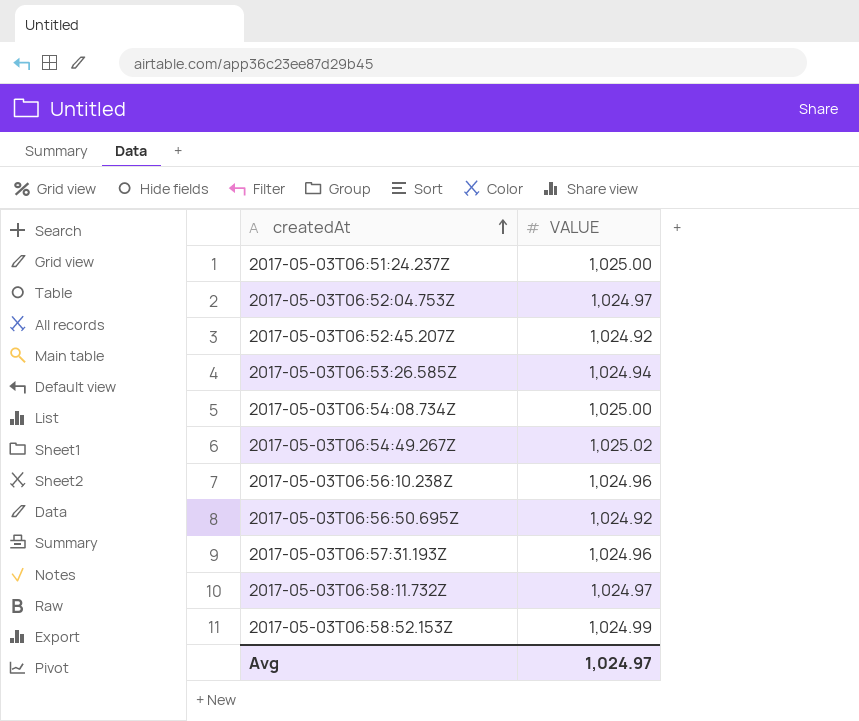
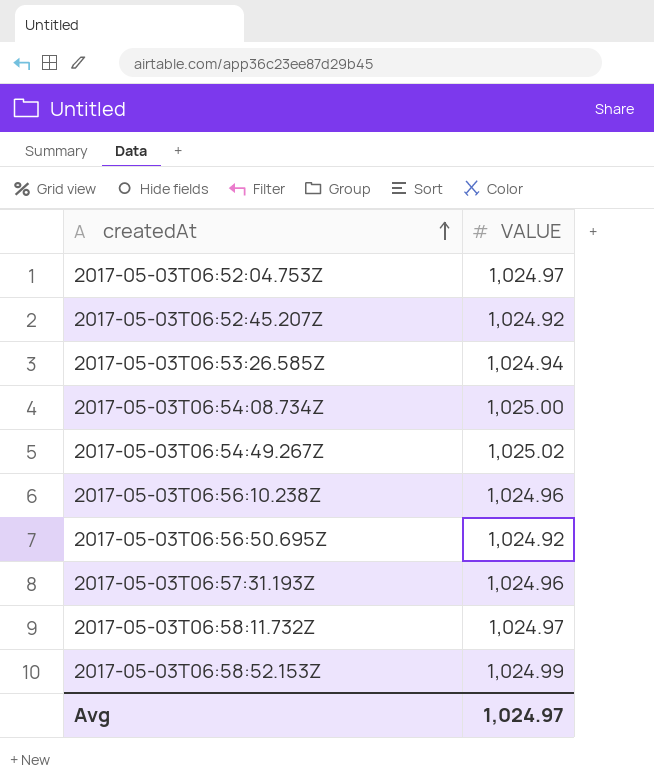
row 2017-05-03T06:51:24.237Z: 1,025.00 -> none

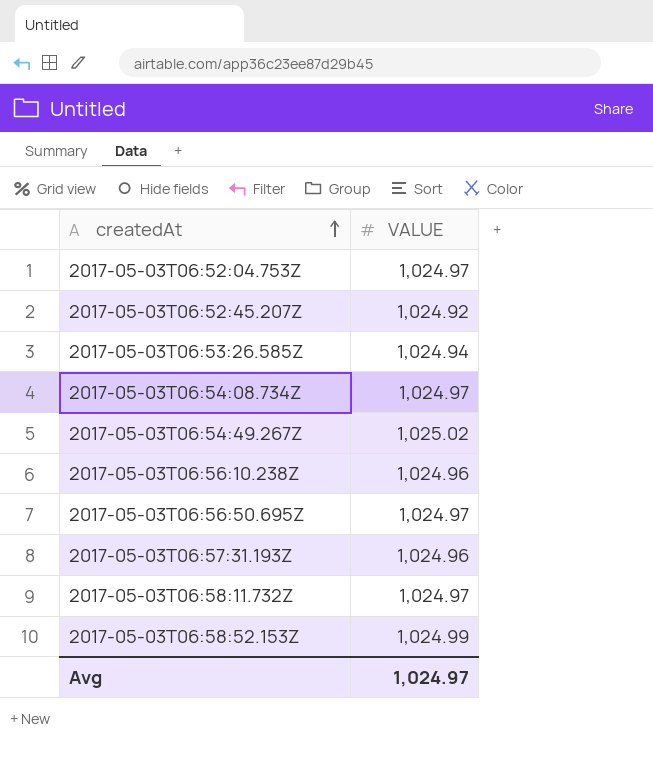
2017-05-03T06:54:08.734Z | VALUE: 1,025.00 -> 1,024.97
2017-05-03T06:56:50.695Z | VALUE: 1,024.92 -> 1,024.97

